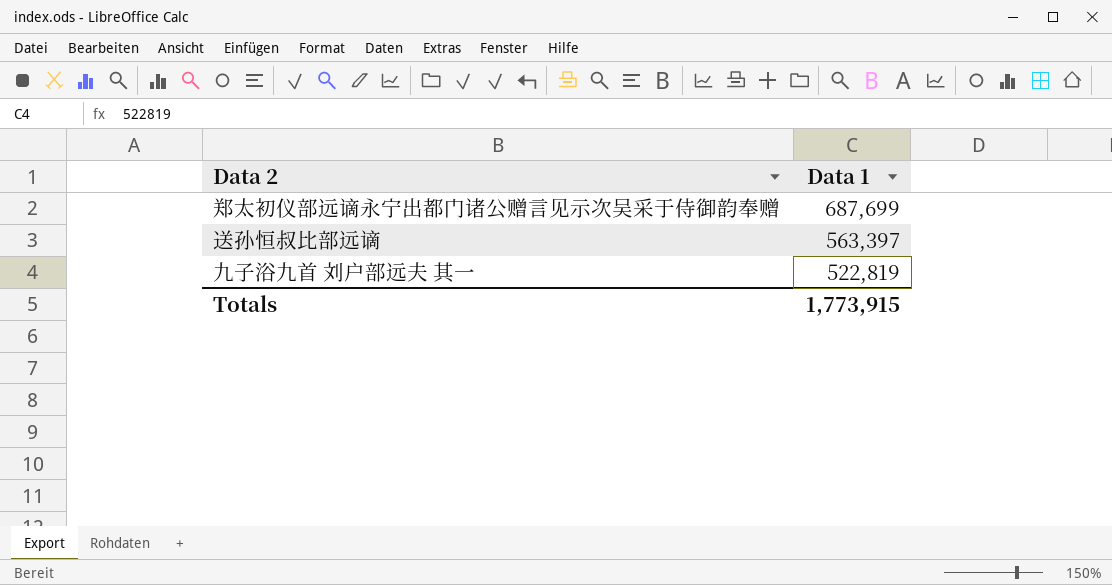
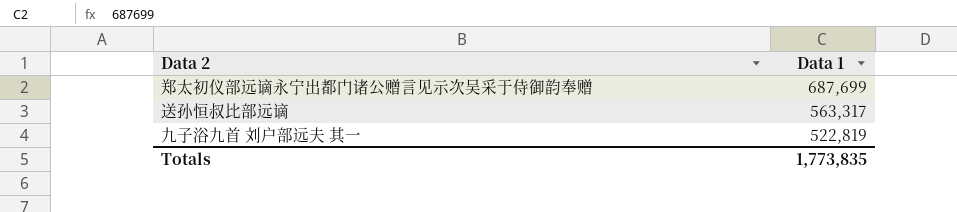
送孙恒叔比部远谪 | Data 1: 563,397 -> 563,317
Totals | Data 1: 1,773,915 -> 1,773,835

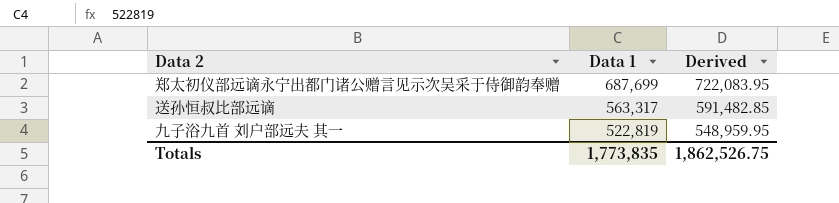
column Derived | formula: none -> [Data 1] * 1.05

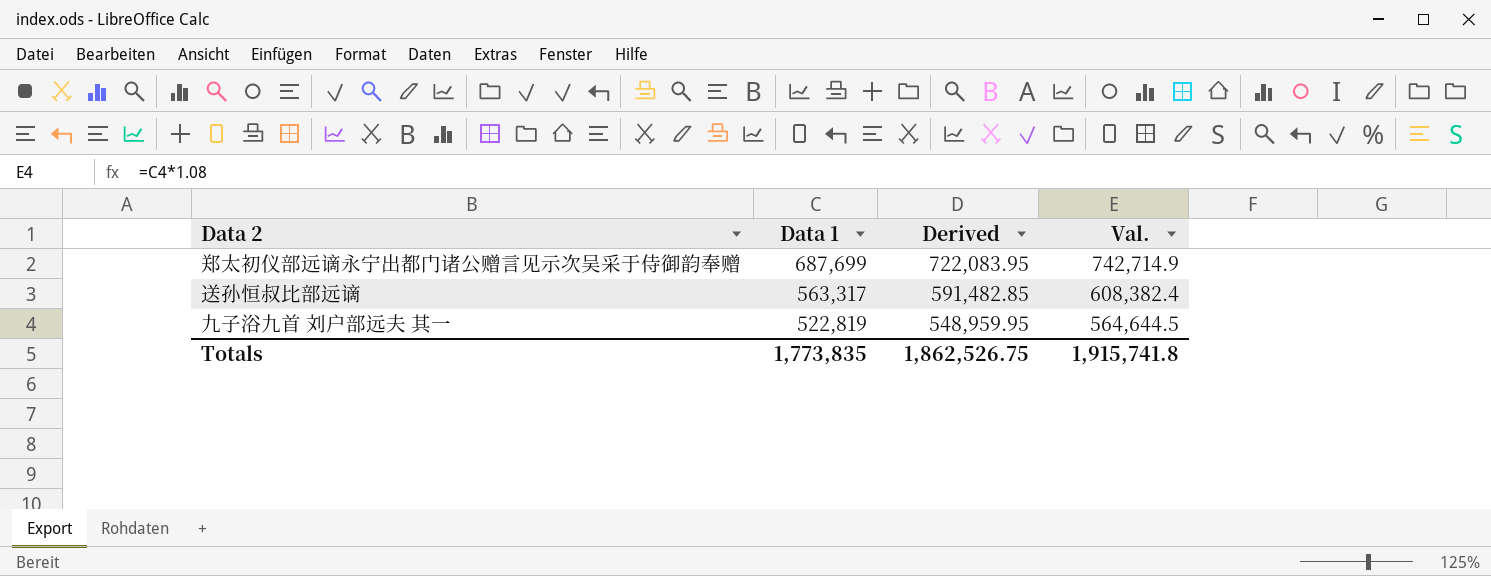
column Val. | formula: none -> [Data 1] * 1.08

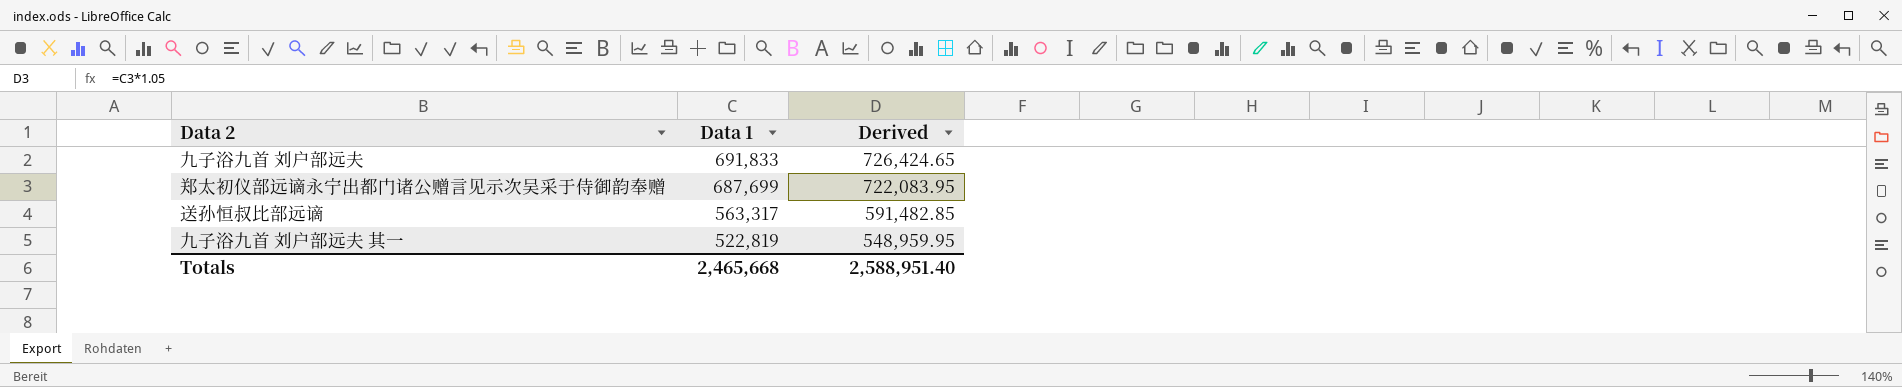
column Val. | formula: [Data 1] * 1.08 -> none
row 九子浴九首 刘户部远夫: none -> 691,833 | 726,424.65
Totals | Data 1: 1,773,835 -> 2,465,668
Totals | Derived: 1,862,526.75 -> 2,588,951.40

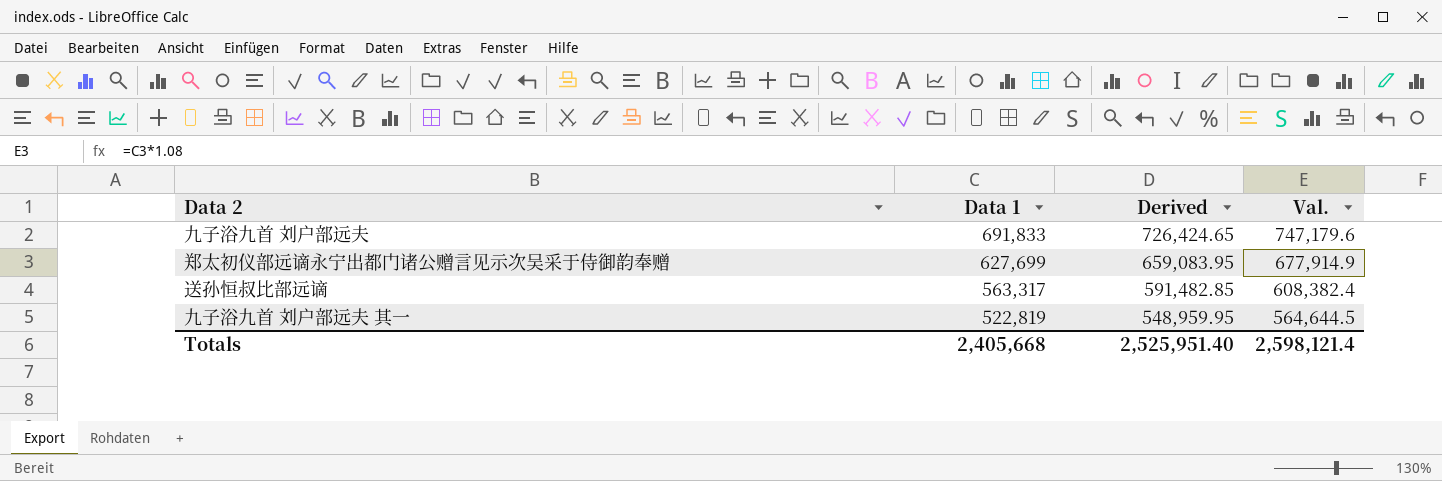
column Val. | formula: none -> [Data 1] * 1.08
郑太初仪部远谪永宁出都门诸公赠言见示次吴采于侍御韵奉赠 | Data 1: 687,699 -> 627,699
郑太初仪部远谪永宁出都门诸公赠言见示次吴采于侍御韵奉赠 | Derived: 722,083.95 -> 659,083.95
Totals | Data 1: 2,465,668 -> 2,405,668
Totals | Derived: 2,588,951.40 -> 2,525,951.40

